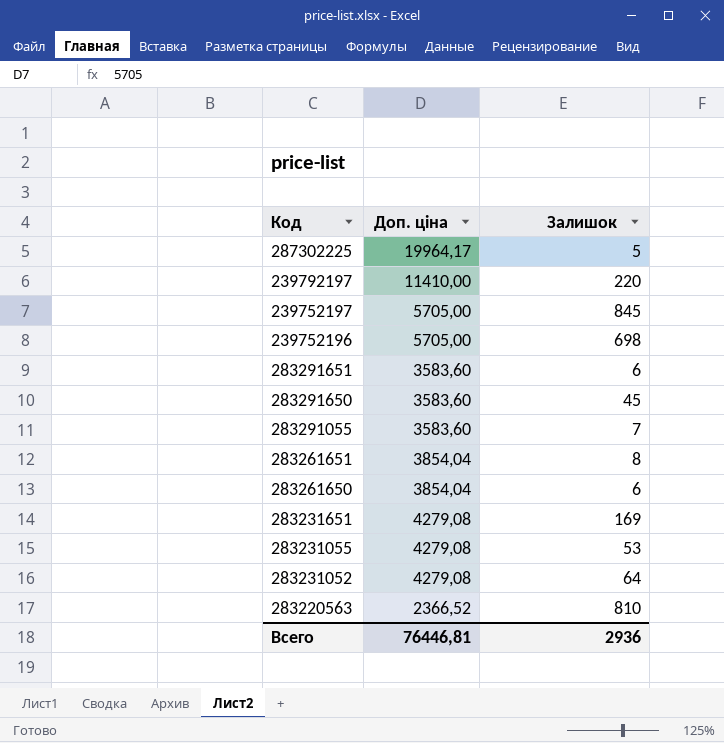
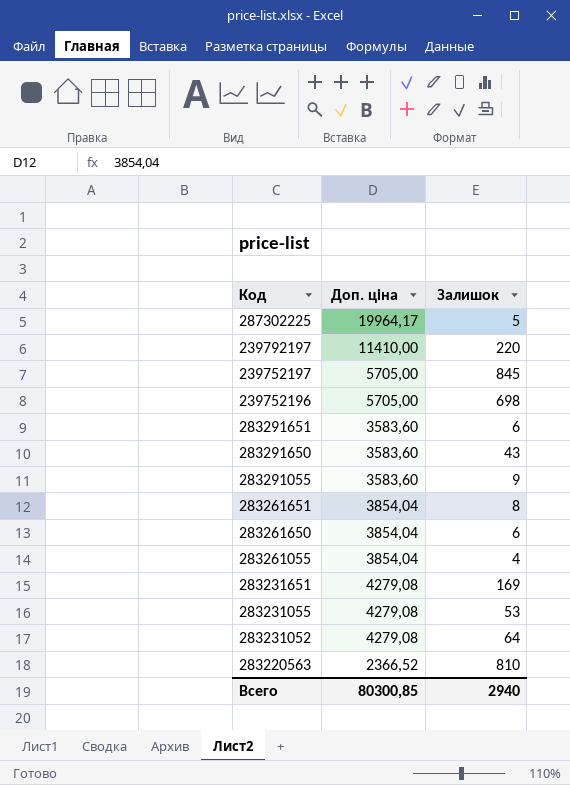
283291650 | Залишок: 45 -> 43
283291055 | Залишок: 7 -> 9
row 283261055: none -> 3854,04 | 4
Всего | Доп. ціна: 76446,81 -> 80300,85
Всего | Залишок: 2936 -> 2940

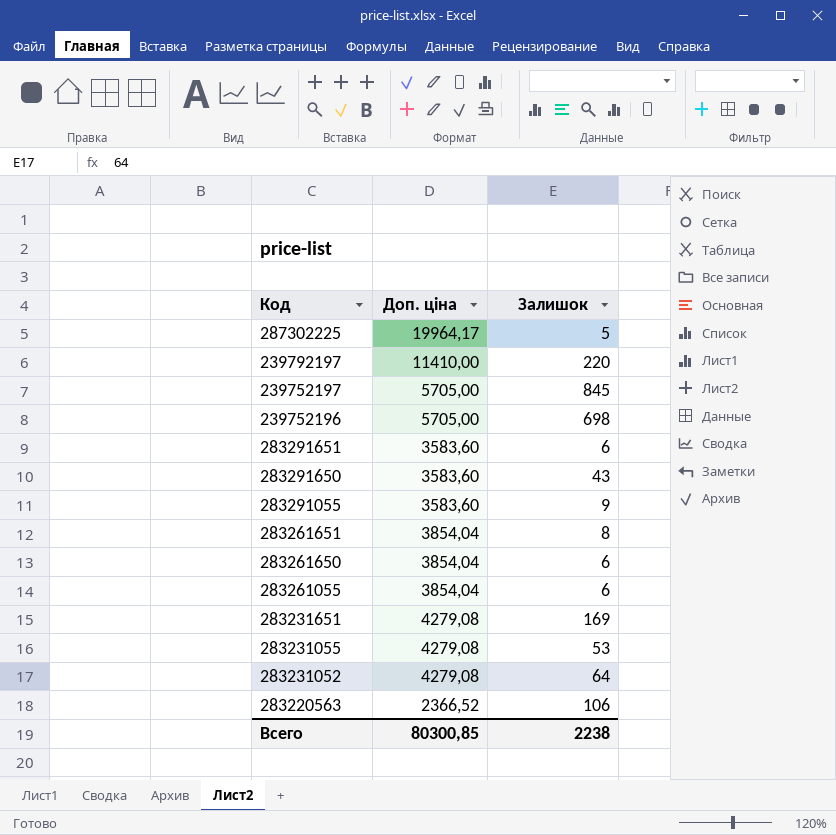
283261055 | Залишок: 4 -> 6
283220563 | Залишок: 810 -> 106
Всего | Залишок: 2940 -> 2238

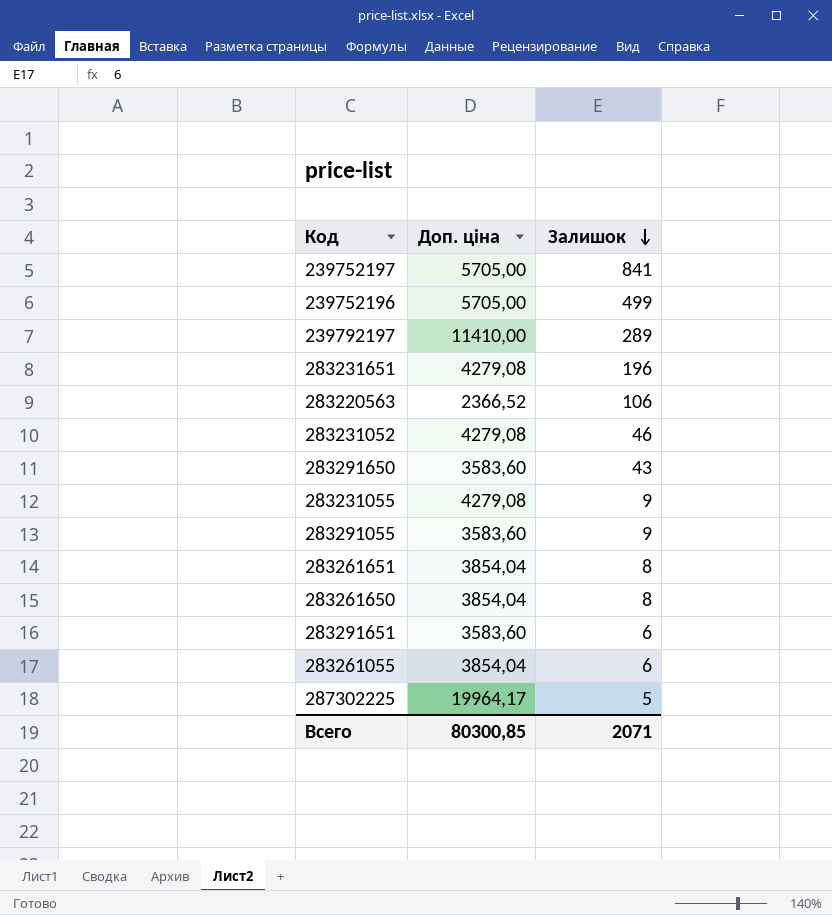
row order: none -> Залишок descending
239752197 | Залишок: 845 -> 841
239752196 | Залишок: 698 -> 499
239792197 | Залишок: 220 -> 289
283231651 | Залишок: 169 -> 196
283231052 | Залишок: 64 -> 46
283231055 | Залишок: 53 -> 9
283261650 | Залишок: 6 -> 8
Всего | Залишок: 2238 -> 2071

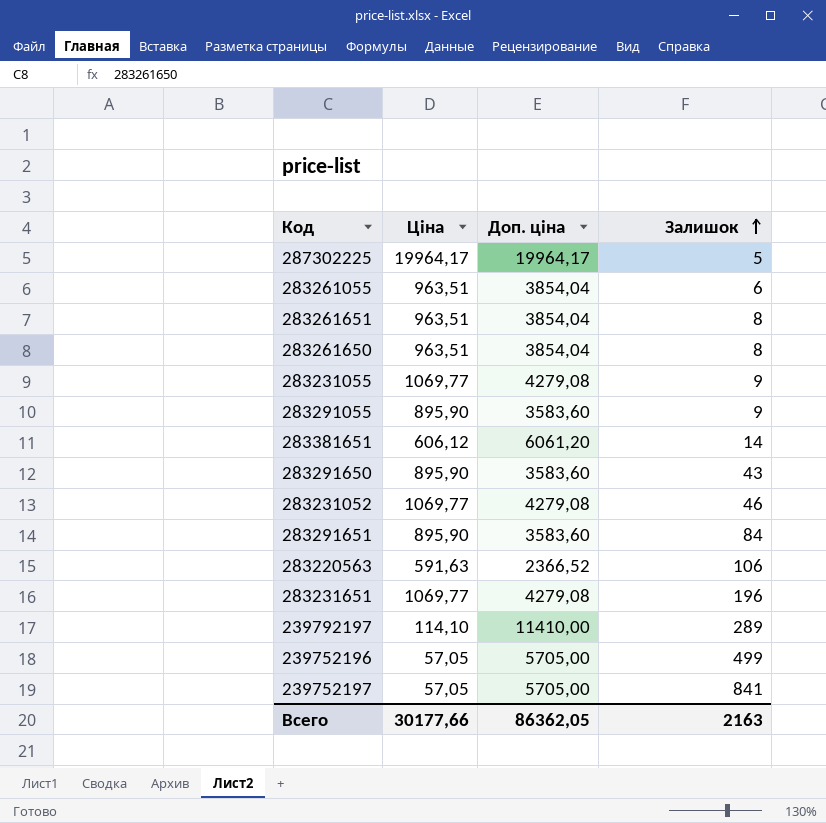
row order: Залишок descending -> Залишок ascending
column Ціна | position: none -> 2
row 283381651: none -> 606,12 | 6061,20 | 14
283291651 | Залишок: 6 -> 84
Всего | Доп. ціна: 80300,85 -> 86362,05
Всего | Залишок: 2071 -> 2163

